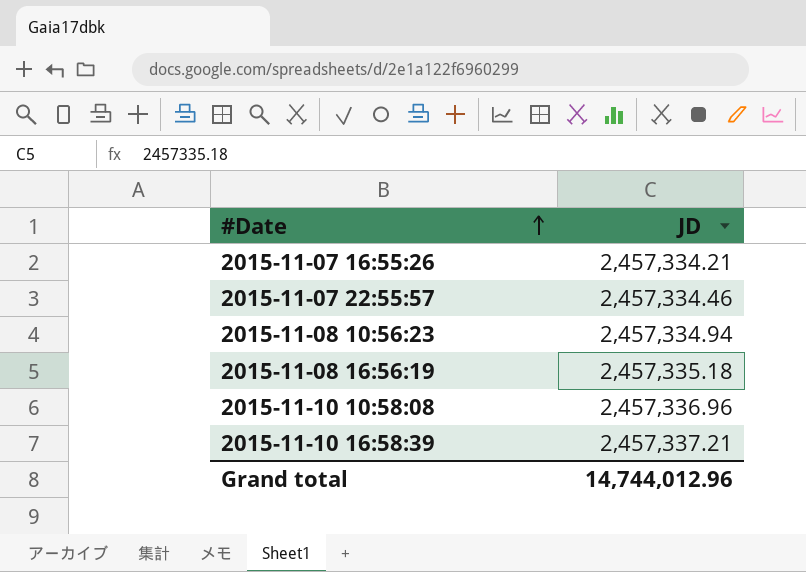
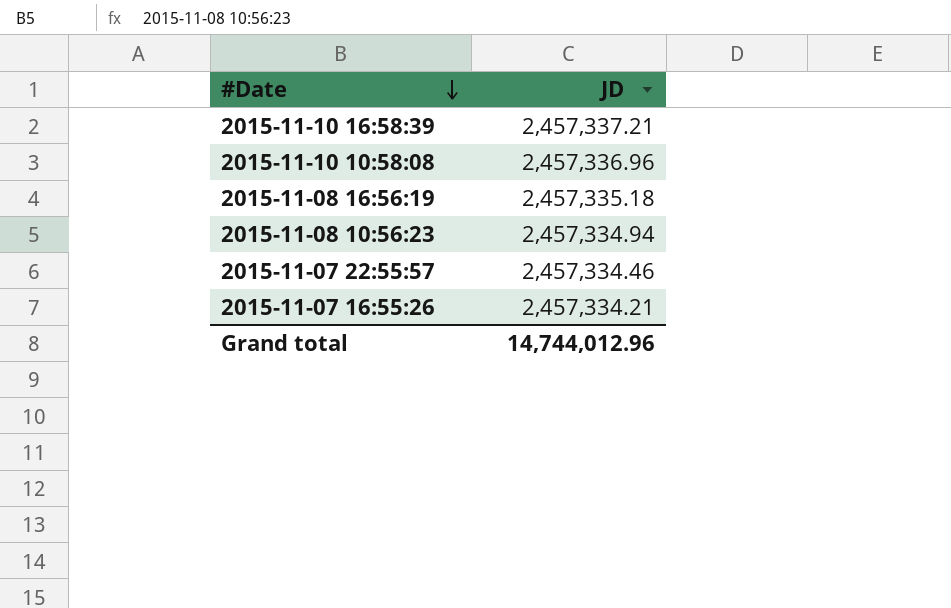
row order: #Date ascending -> #Date descending

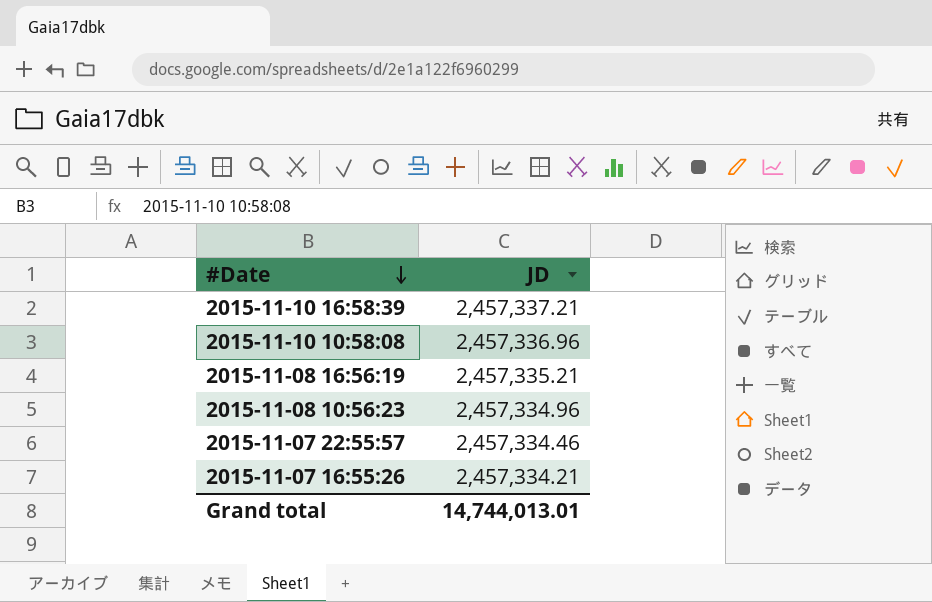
2015-11-08 16:56:19 | JD: 2,457,335.18 -> 2,457,335.21
2015-11-08 10:56:23 | JD: 2,457,334.94 -> 2,457,334.96
Grand total | JD: 14,744,012.96 -> 14,744,013.01

